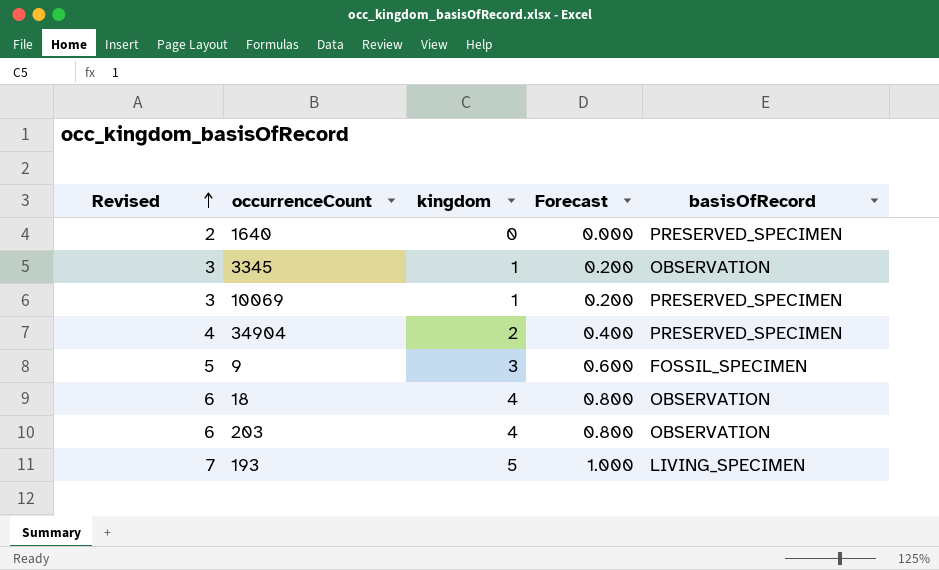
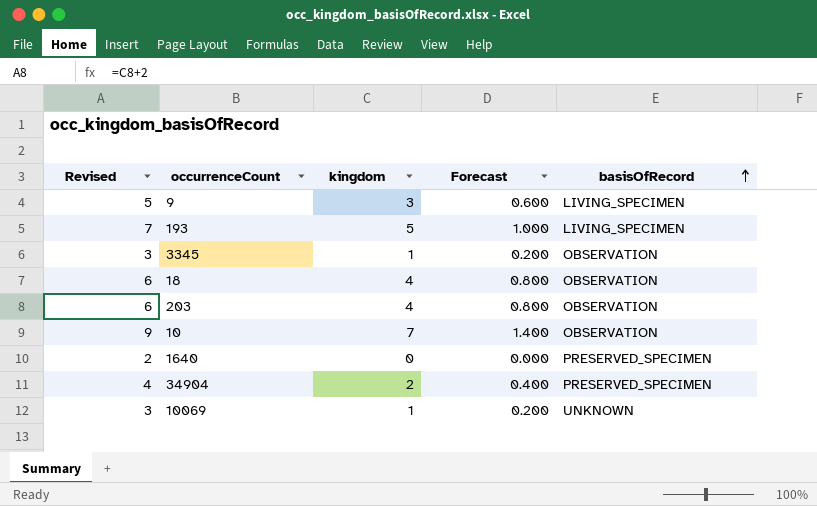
row order: Revised ascending -> basisOfRecord ascending
9 | basisOfRecord: FOSSIL_SPECIMEN -> LIVING_SPECIMEN
row 10: none -> 9 | 7 | 1.400 | OBSERVATION
10069 | basisOfRecord: PRESERVED_SPECIMEN -> UNKNOWN

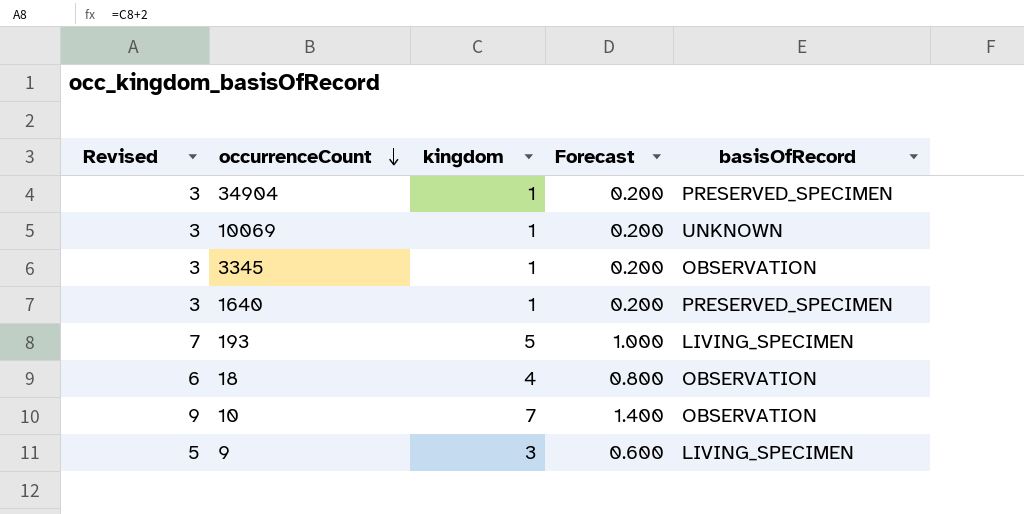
row order: basisOfRecord ascending -> occurrenceCount descending
row 203: 6 | 4 | 0.800 | OBSERVATION -> none
34904 | Revised: 4 -> 3
34904 | kingdom: 2 -> 1
34904 | Forecast: 0.400 -> 0.200
1640 | Revised: 2 -> 3
1640 | kingdom: 0 -> 1
1640 | Forecast: 0.000 -> 0.200

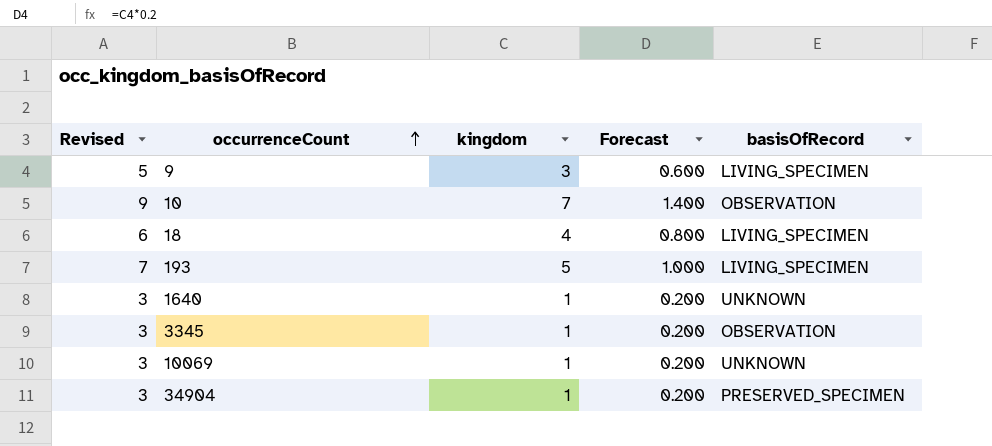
row order: occurrenceCount descending -> occurrenceCount ascending
18 | basisOfRecord: OBSERVATION -> LIVING_SPECIMEN
1640 | basisOfRecord: PRESERVED_SPECIMEN -> UNKNOWN

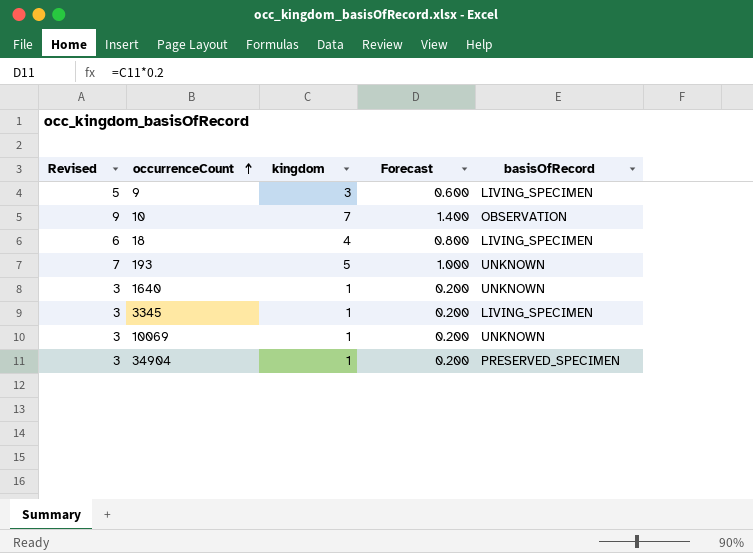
193 | basisOfRecord: LIVING_SPECIMEN -> UNKNOWN
3345 | basisOfRecord: OBSERVATION -> LIVING_SPECIMEN

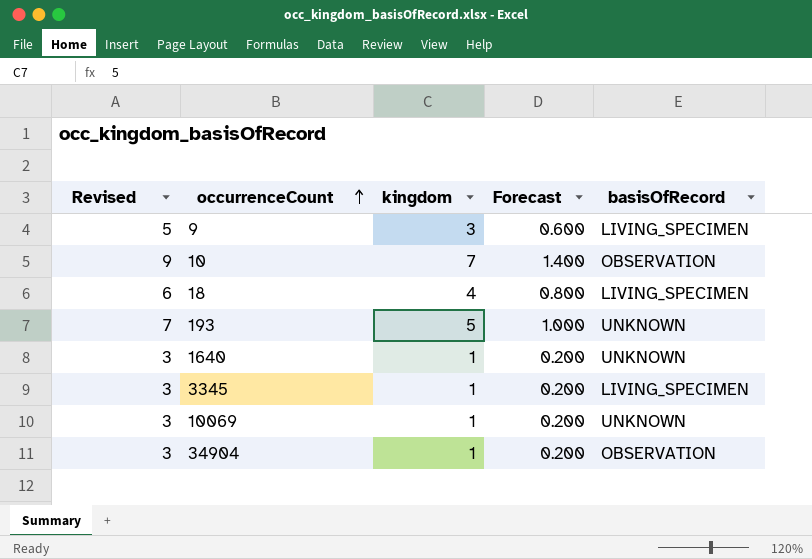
34904 | basisOfRecord: PRESERVED_SPECIMEN -> OBSERVATION

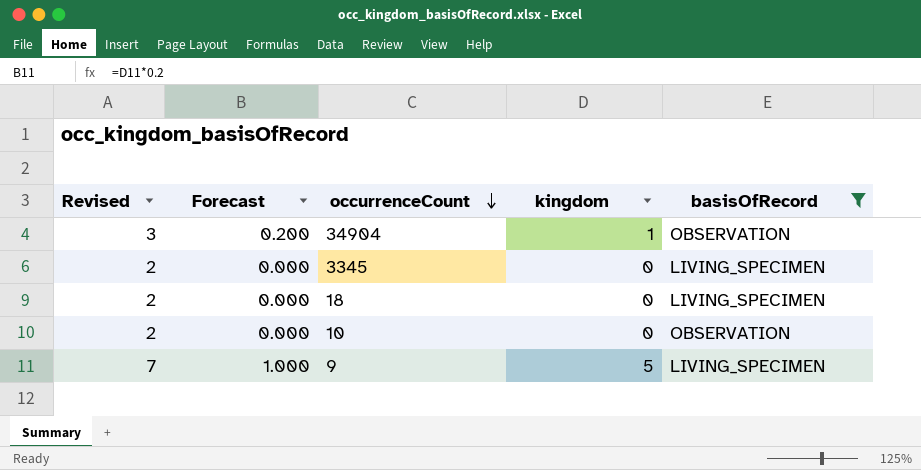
filter: none -> basisOfRecord != UNKNOWN
row order: occurrenceCount ascending -> occurrenceCount descending
column Forecast | position: 4 -> 2
3345 | Revised: 3 -> 2
3345 | Forecast: 0.200 -> 0.000
3345 | kingdom: 1 -> 0
18 | Revised: 6 -> 2
18 | Forecast: 0.800 -> 0.000
18 | kingdom: 4 -> 0
10 | Revised: 9 -> 2
10 | Forecast: 1.400 -> 0.000
10 | kingdom: 7 -> 0
9 | Revised: 5 -> 7
9 | Forecast: 0.600 -> 1.000
9 | kingdom: 3 -> 5

